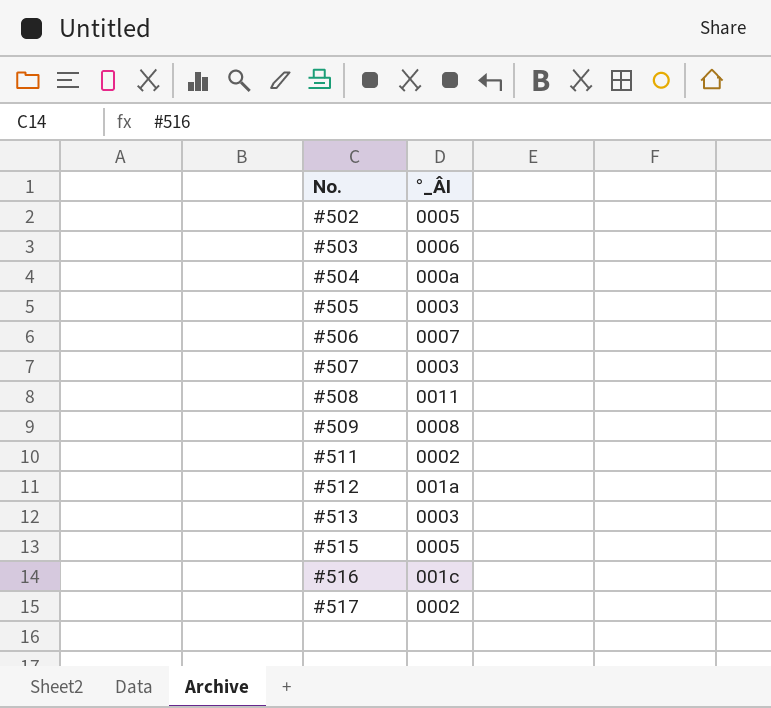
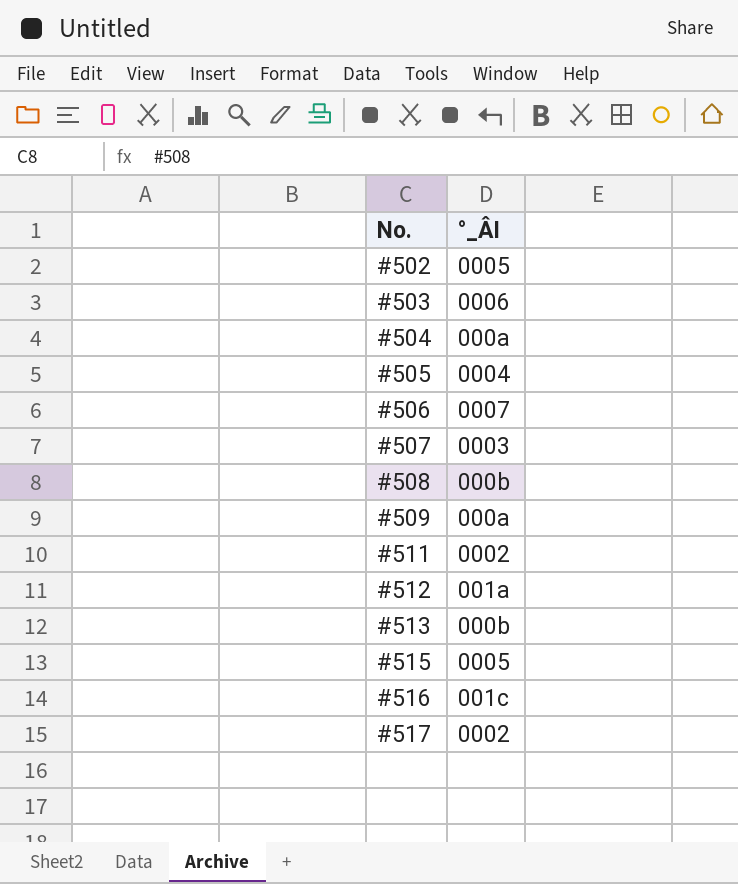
#505 | °_ÂI: 0003 -> 0004
#508 | °_ÂI: 0011 -> 000b
#509 | °_ÂI: 0008 -> 000a
#513 | °_ÂI: 0003 -> 000b

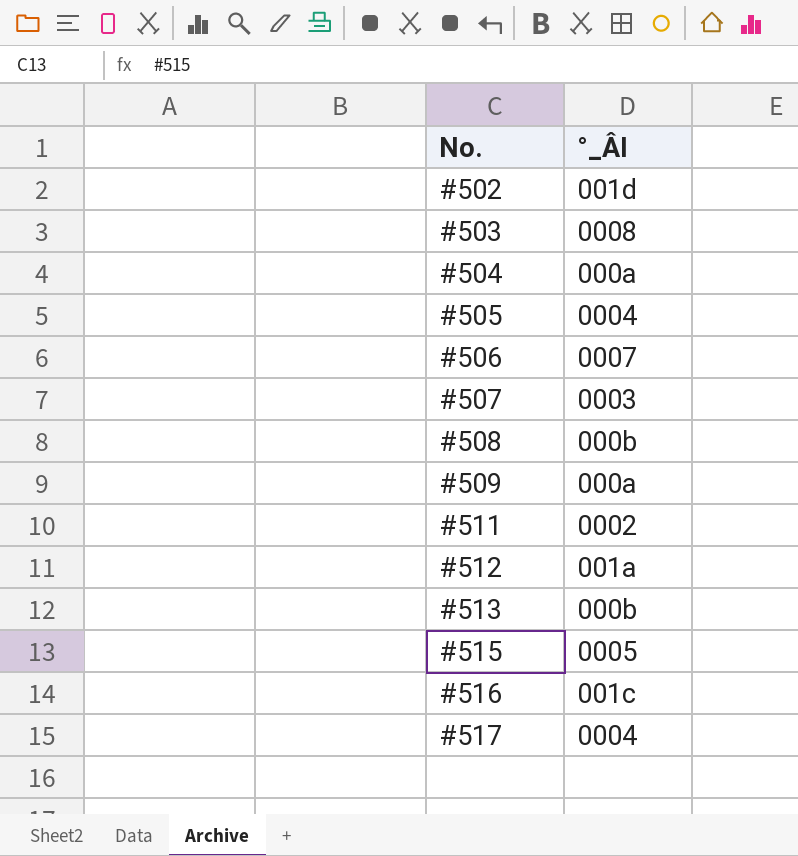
#502 | °_ÂI: 0005 -> 001d
#503 | °_ÂI: 0006 -> 0008
#517 | °_ÂI: 0002 -> 0004

